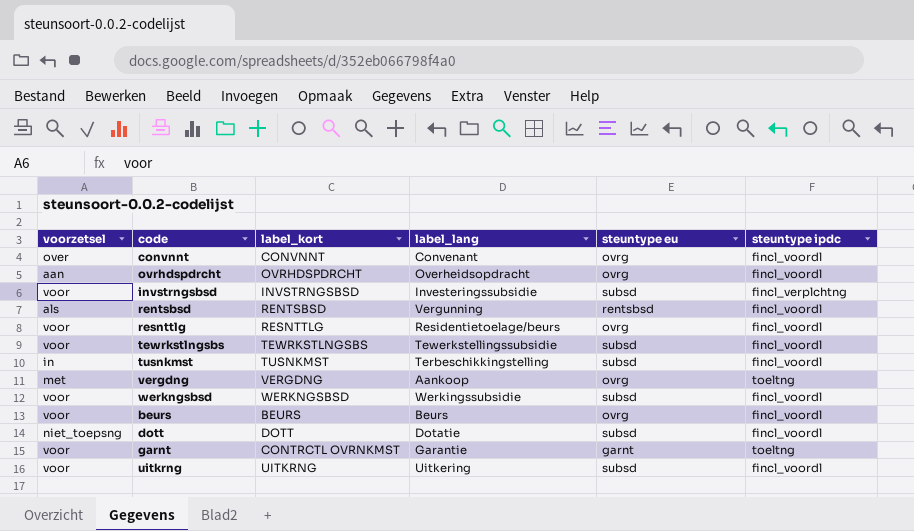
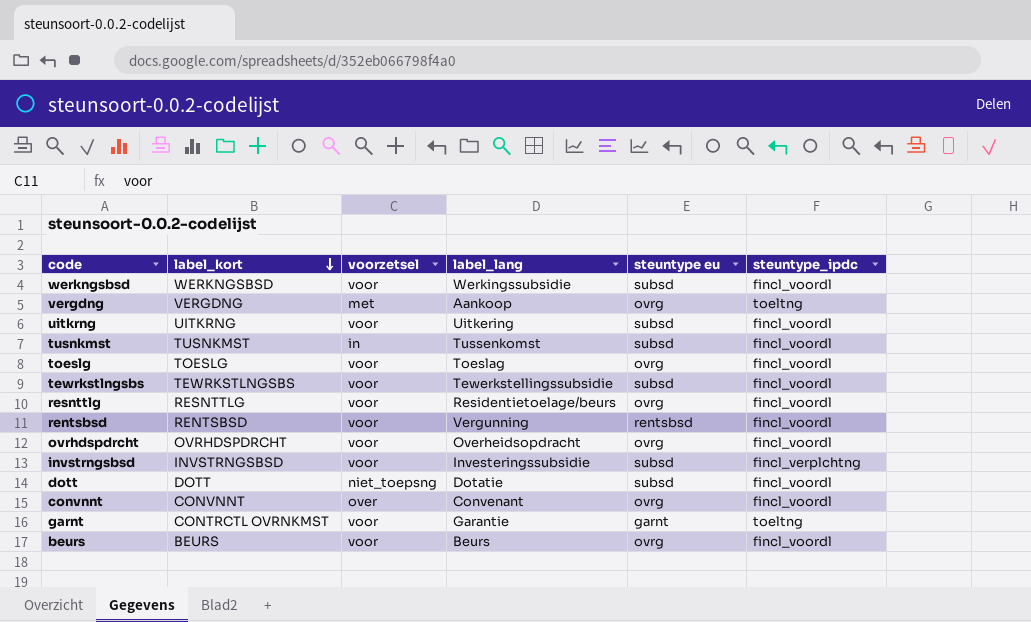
row order: none -> label_kort descending
column voorzetsel | position: 1 -> 3
column name: steuntype ipdc -> steuntype_ipdc
tusnkmst | label_lang: Terbeschikkingstelling -> Tussenkomst
row toeslg: none -> TOESLG | voor | Toeslag | ovrg | fincl_voordl
rentsbsd | voorzetsel: als -> voor
ovrhdspdrcht | voorzetsel: aan -> voor

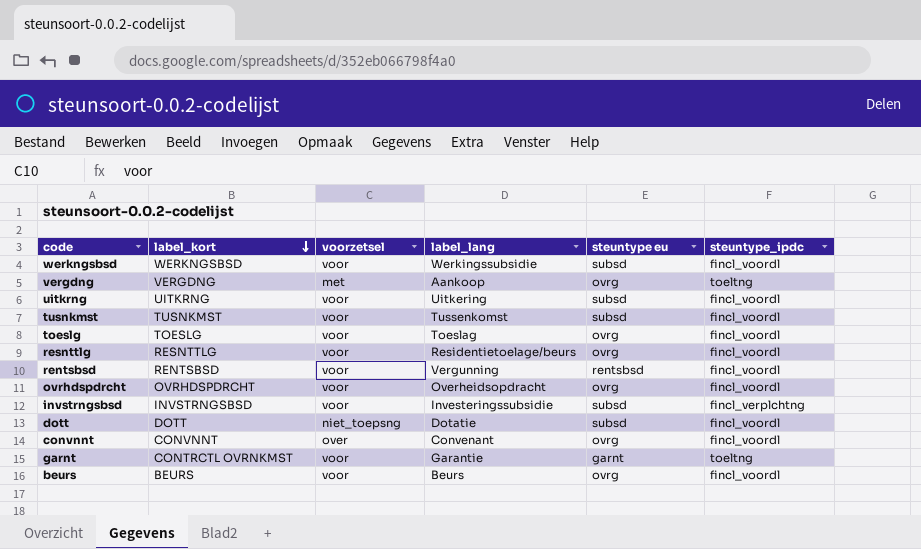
row tewrkstlngsbs: TEWRKSTLNGSBS | voor | Tewerkstellingssubsidie | subsd | fincl_voordl -> none
tusnkmst | voorzetsel: in -> voor

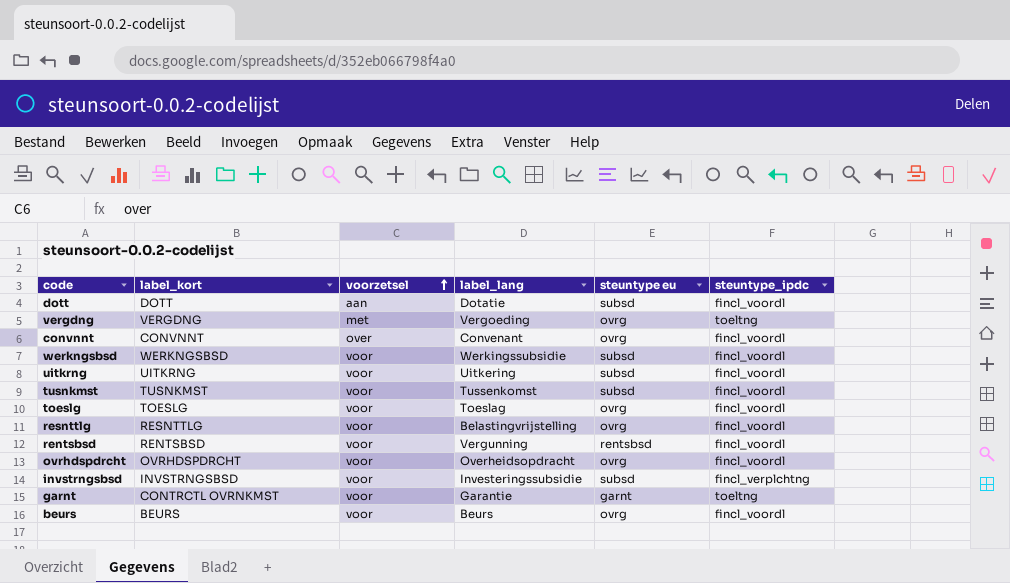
row order: label_kort descending -> voorzetsel ascending
dott | voorzetsel: niet_toepsng -> aan
vergdng | label_lang: Aankoop -> Vergoeding
resnttlg | label_lang: Residentietoelage/beurs -> Belastingvrijstelling

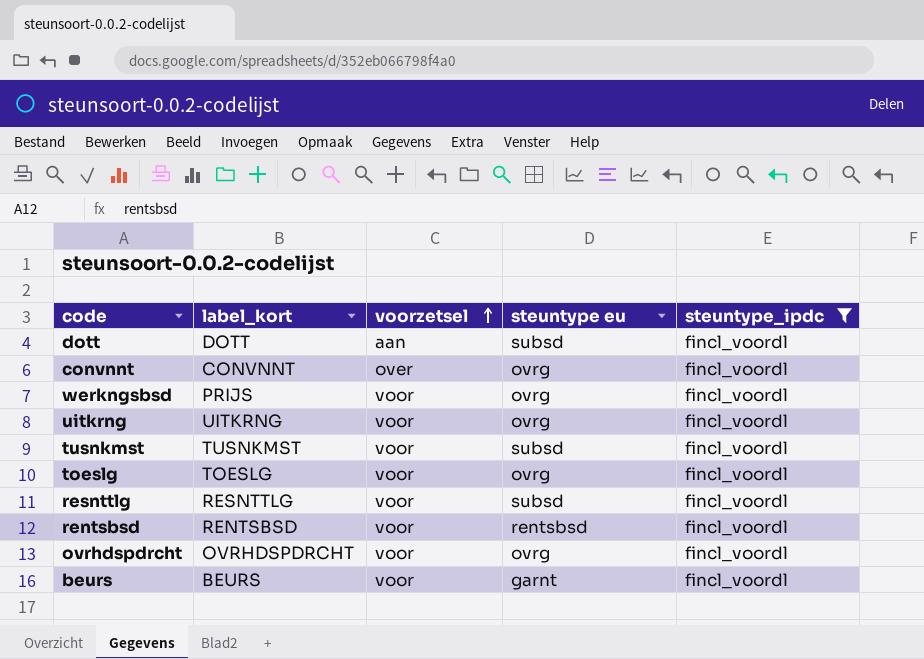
filter: none -> steuntype_ipdc = fincl_voordl
column label_lang | position: 4 -> none
werkngsbsd | label_kort: WERKNGSBSD -> PRIJS
werkngsbsd | steuntype eu: subsd -> ovrg
uitkrng | steuntype eu: subsd -> ovrg
resnttlg | steuntype eu: ovrg -> subsd
beurs | steuntype eu: ovrg -> garnt

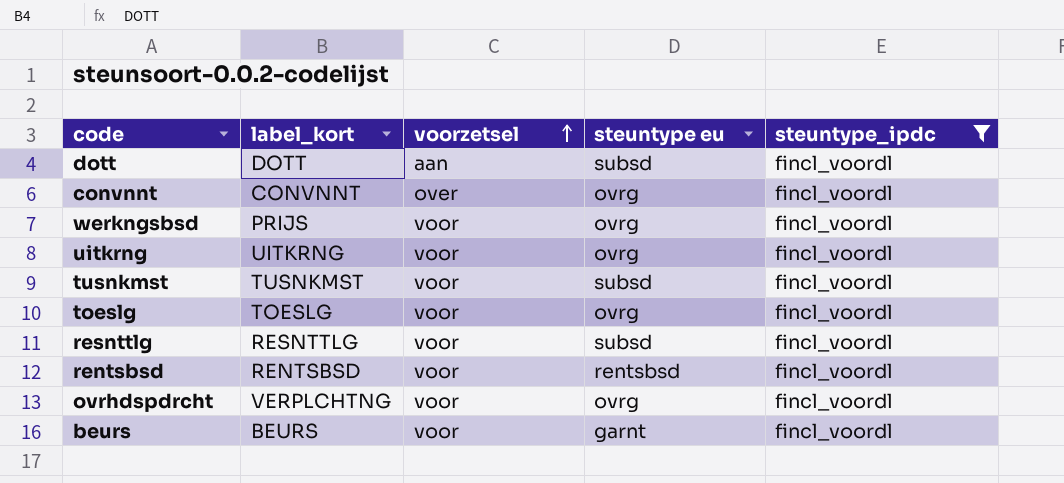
ovrhdspdrcht | label_kort: OVRHDSPDRCHT -> VERPLCHTNG

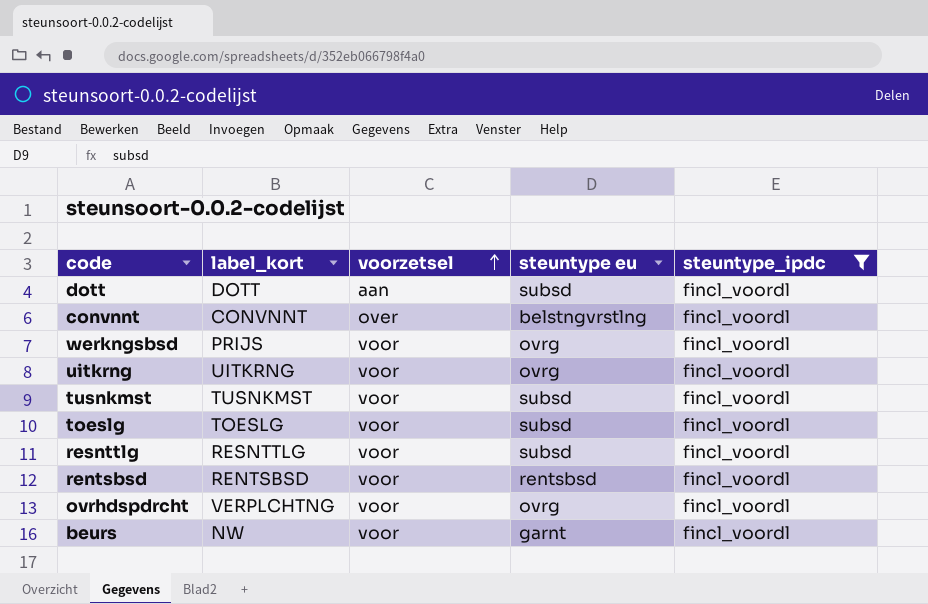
convnnt | steuntype eu: ovrg -> belstngvrstlng
toeslg | steuntype eu: ovrg -> subsd
beurs | label_kort: BEURS -> NW

